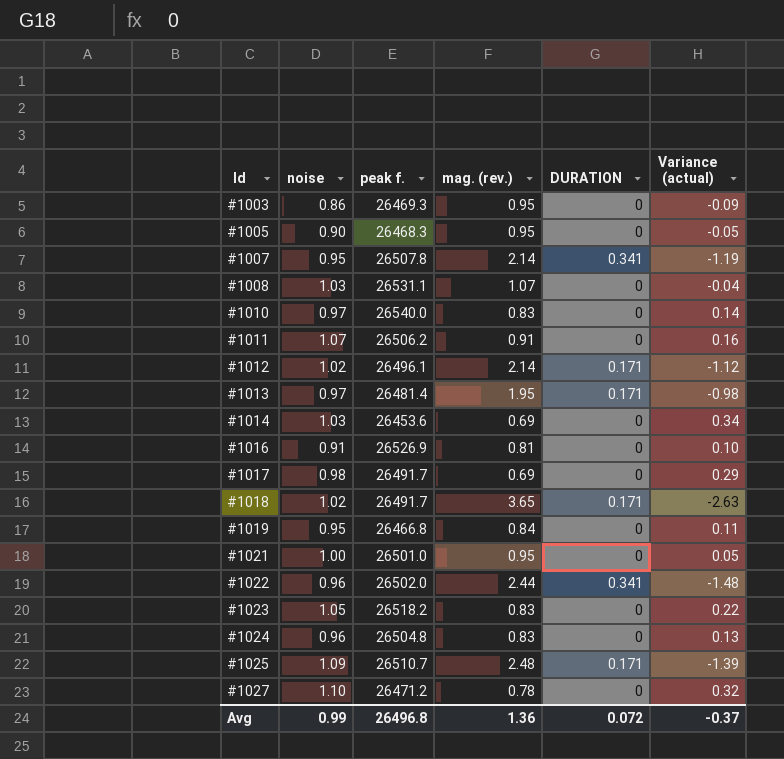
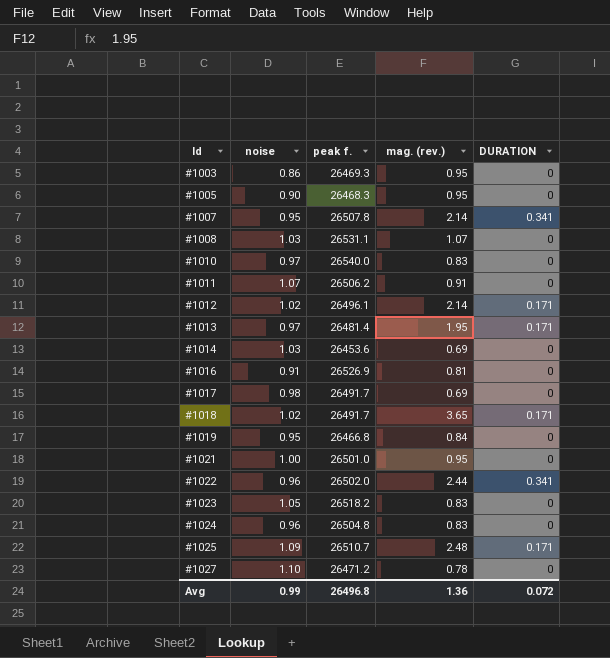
column Variance (actual) | formula: [noise] - [mag. (rev.)] -> none

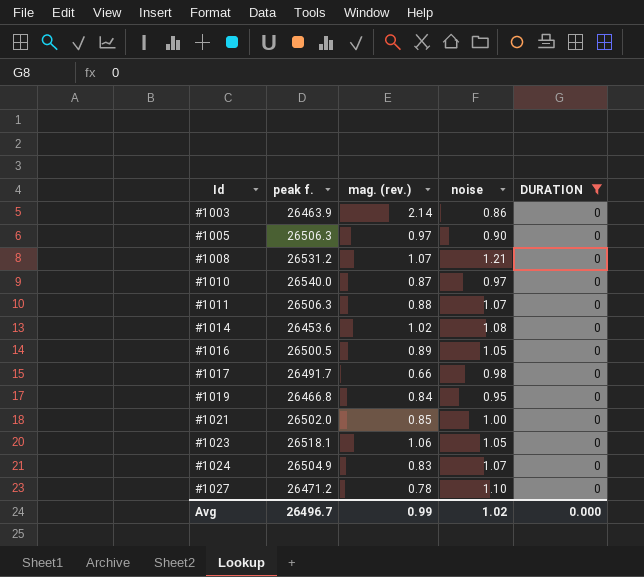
filter: none -> DURATION = 0
column noise | position: 2 -> 4
#1003 | peak f.: 26469.3 -> 26463.9
#1003 | mag. (rev.): 0.95 -> 2.14
#1005 | peak f.: 26468.3 -> 26506.3
#1005 | mag. (rev.): 0.95 -> 0.97
#1008 | peak f.: 26531.1 -> 26531.2
#1008 | noise: 1.03 -> 1.21
#1010 | mag. (rev.): 0.83 -> 0.87
#1011 | peak f.: 26506.2 -> 26506.3
#1011 | mag. (rev.): 0.91 -> 0.88
#1014 | mag. (rev.): 0.69 -> 1.02
#1014 | noise: 1.03 -> 1.08
#1016 | peak f.: 26526.9 -> 26500.5
#1016 | mag. (rev.): 0.81 -> 0.89
#1016 | noise: 0.91 -> 1.05
#1017 | mag. (rev.): 0.69 -> 0.66
#1021 | peak f.: 26501.0 -> 26502.0
#1021 | mag. (rev.): 0.95 -> 0.85
#1023 | peak f.: 26518.2 -> 26518.1
#1023 | mag. (rev.): 0.83 -> 1.06
#1024 | peak f.: 26504.8 -> 26504.9
#1024 | noise: 0.96 -> 1.07
Avg | peak f.: 26496.8 -> 26496.7
Avg | mag. (rev.): 1.36 -> 0.99
Avg | noise: 0.99 -> 1.02
Avg | DURATION: 0.072 -> 0.000

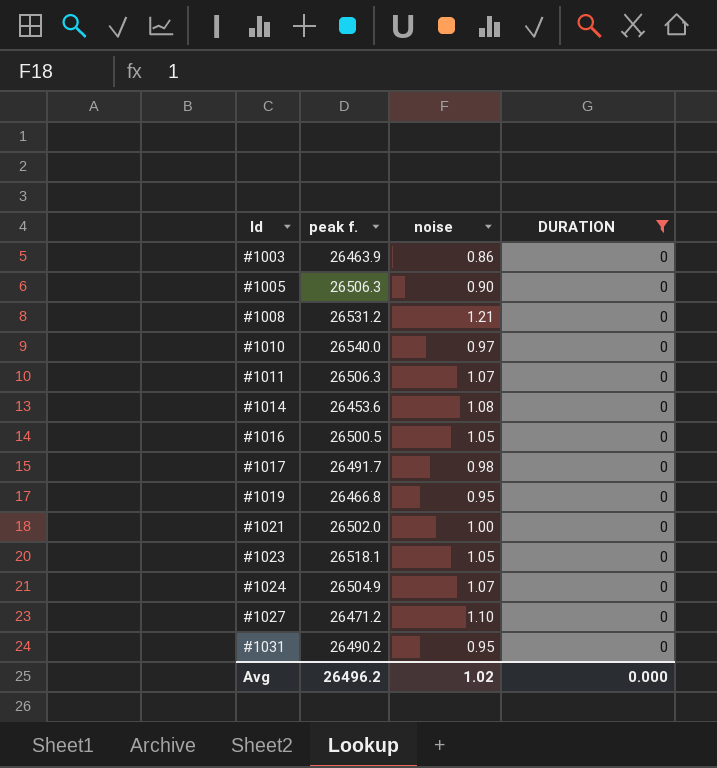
column mag. (rev.) | position: 3 -> none
row #1031: none -> 26490.2 | 0.95 | 0
Avg | peak f.: 26496.7 -> 26496.2

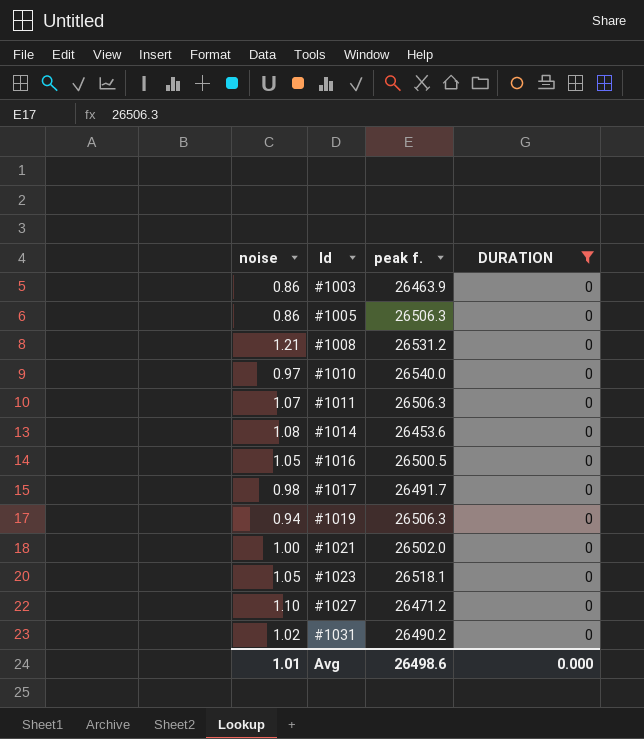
column noise | position: 3 -> 1
row #1024: 26504.9 | 1.07 | 0 -> none
#1005 | noise: 0.90 -> 0.86
#1019 | noise: 0.95 -> 0.94
#1019 | peak f.: 26466.8 -> 26506.3
#1031 | noise: 0.95 -> 1.02
Avg | noise: 1.02 -> 1.01
Avg | peak f.: 26496.2 -> 26498.6

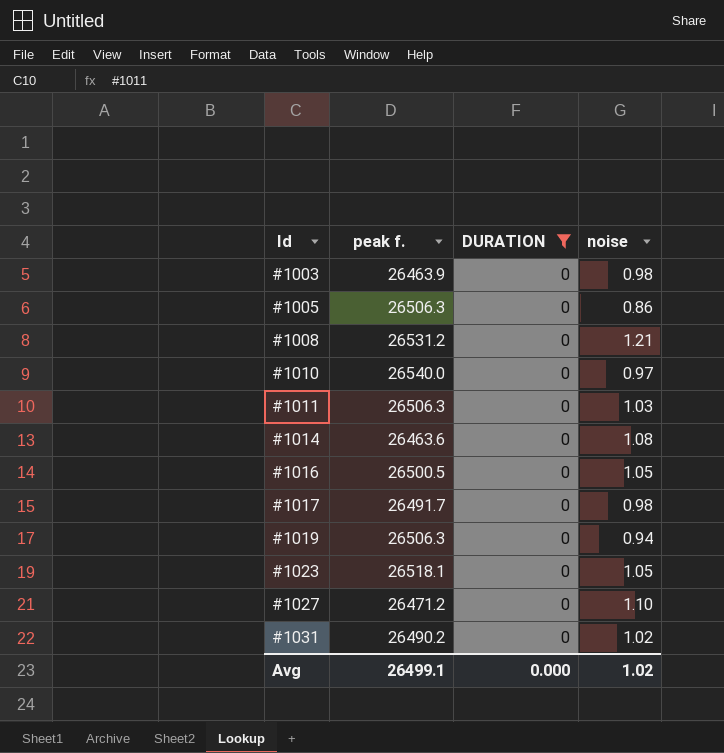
column noise | position: 1 -> 4
row #1021: 1.00 | 26502.0 | 0 -> none
#1003 | noise: 0.86 -> 0.98
#1011 | noise: 1.07 -> 1.03
#1014 | peak f.: 26453.6 -> 26463.6
Avg | peak f.: 26498.6 -> 26499.1
Avg | noise: 1.01 -> 1.02

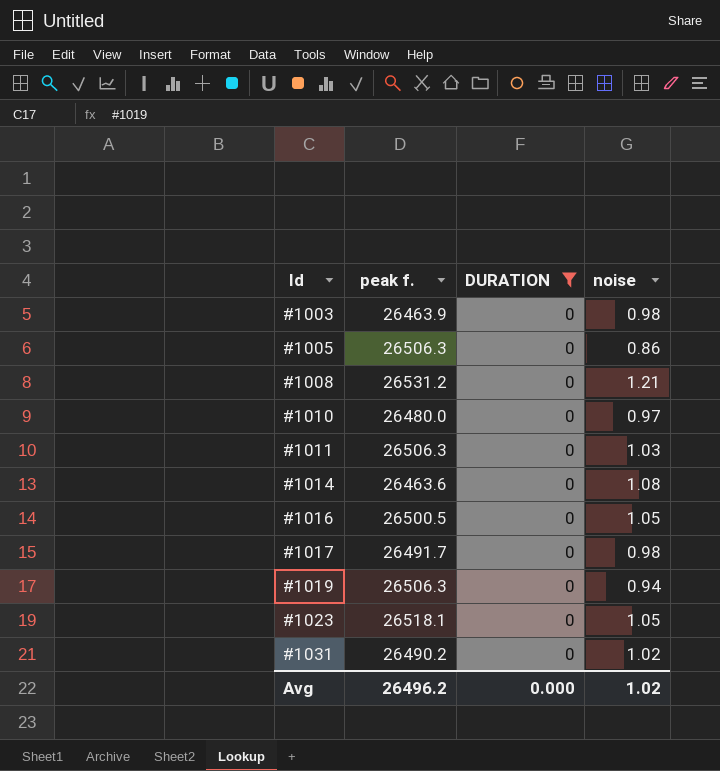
row #1027: 26471.2 | 0 | 1.10 -> none
#1010 | peak f.: 26540.0 -> 26480.0
Avg | peak f.: 26499.1 -> 26496.2

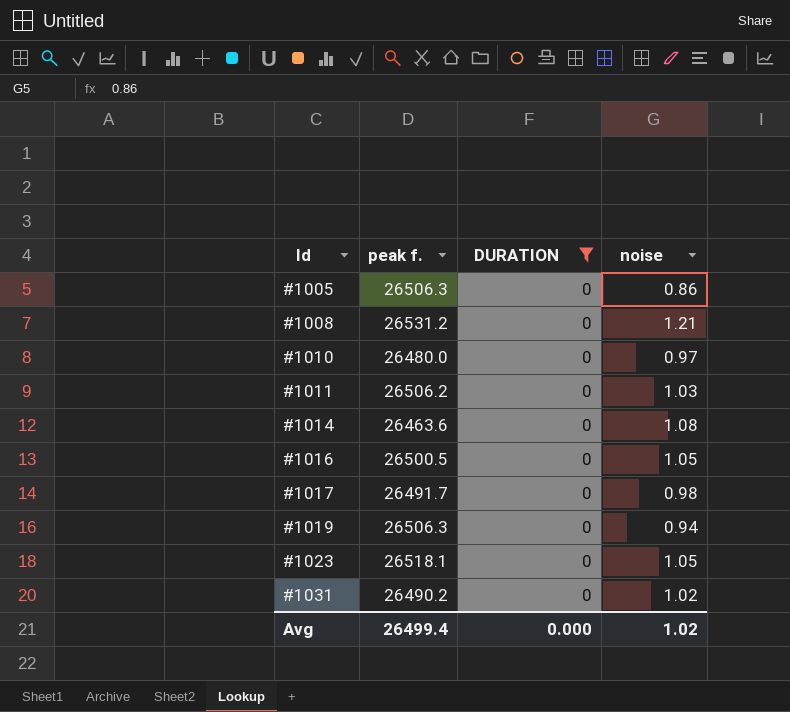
row #1003: 26463.9 | 0 | 0.98 -> none
#1011 | peak f.: 26506.3 -> 26506.2
Avg | peak f.: 26496.2 -> 26499.4

